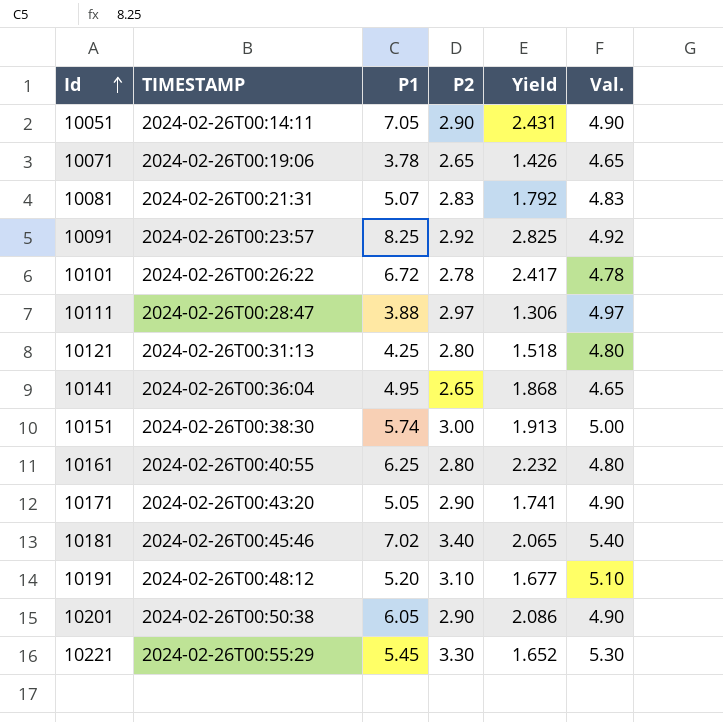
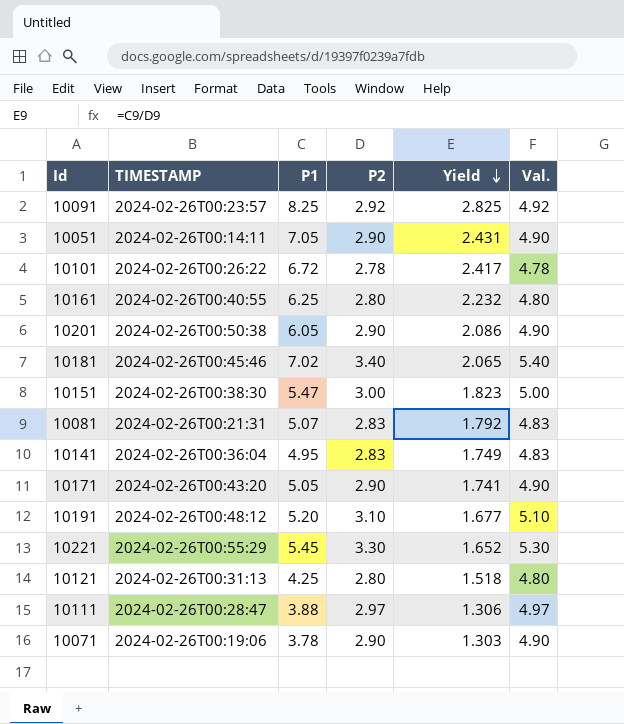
row order: Id ascending -> Yield descending
10151 | P1: 5.74 -> 5.47
10151 | Yield: 1.913 -> 1.823
10141 | P2: 2.65 -> 2.83
10141 | Yield: 1.868 -> 1.749
10141 | Val.: 4.65 -> 4.83
10071 | P2: 2.65 -> 2.90
10071 | Yield: 1.426 -> 1.303
10071 | Val.: 4.65 -> 4.90

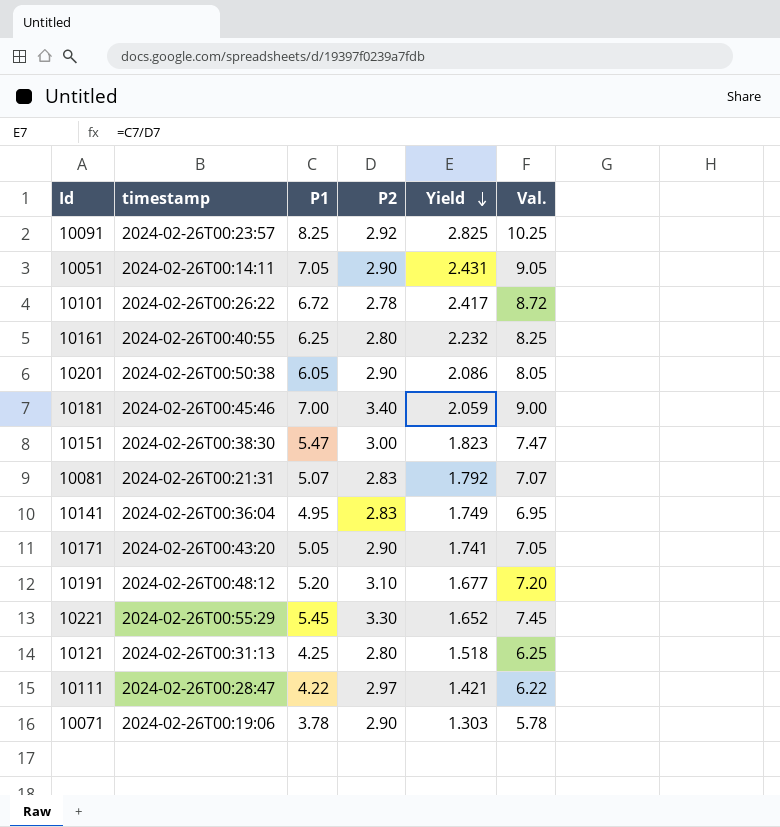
column name: TIMESTAMP -> timestamp
column Val. | formula: [P2] + 2 -> [P1] + 2
10181 | P1: 7.02 -> 7.00
10181 | Yield: 2.065 -> 2.059
10111 | P1: 3.88 -> 4.22
10111 | Yield: 1.306 -> 1.421

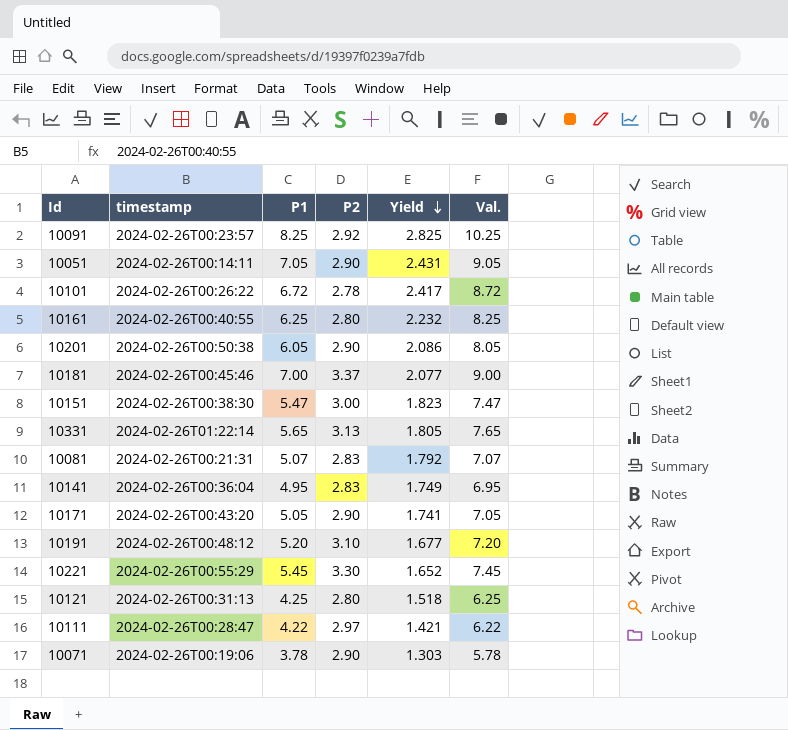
10181 | P2: 3.40 -> 3.37
10181 | Yield: 2.059 -> 2.077
row 10331: none -> 2024-02-26T01:22:14 | 5.65 | 3.13 | 1.805 | 7.65

